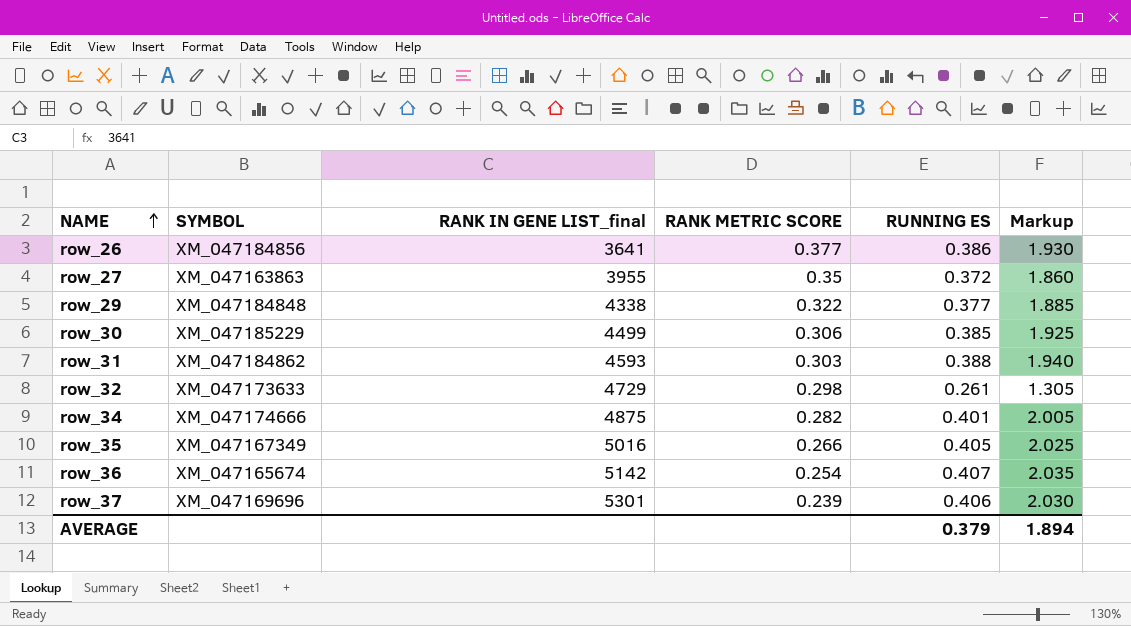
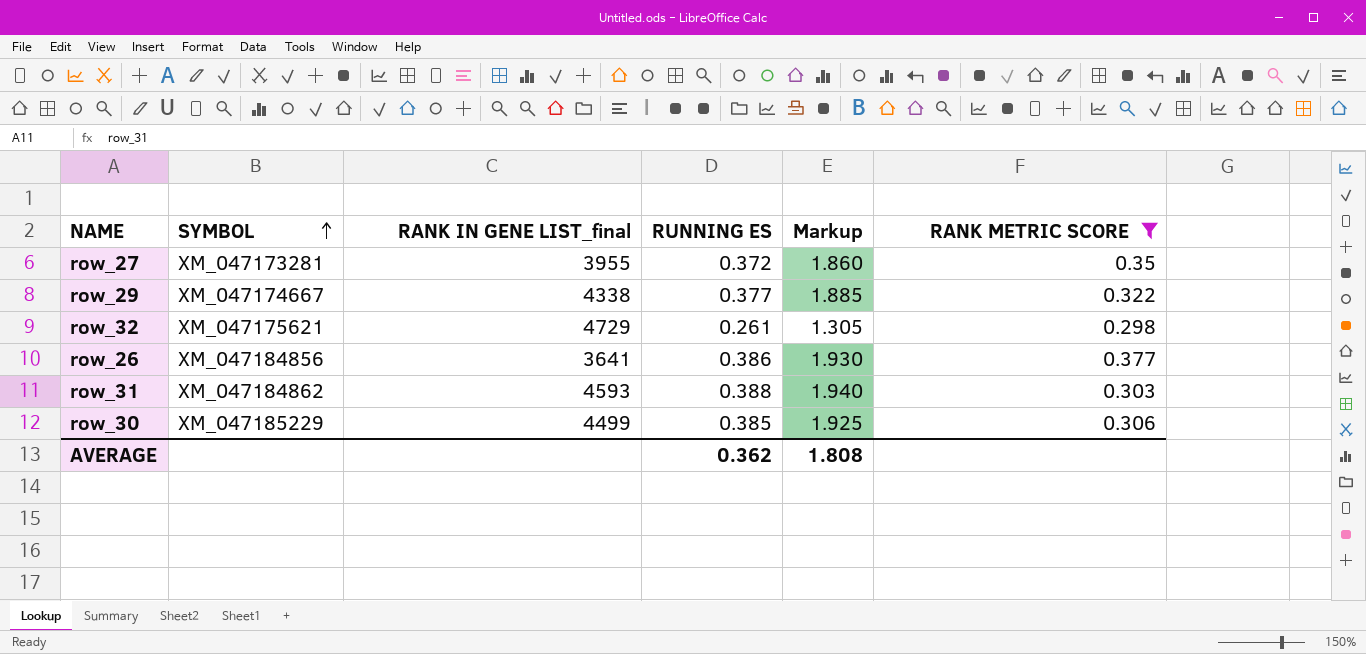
filter: none -> RANK METRIC SCORE >= 0.298
row order: NAME ascending -> SYMBOL ascending
column RANK METRIC SCORE | position: 4 -> 6
row_27 | SYMBOL: XM_047163863 -> XM_047173281
row_29 | SYMBOL: XM_047184848 -> XM_047174667
row_32 | SYMBOL: XM_047173633 -> XM_047175621
AVERAGE | RUNNING ES: 0.379 -> 0.362
AVERAGE | Markup: 1.894 -> 1.808

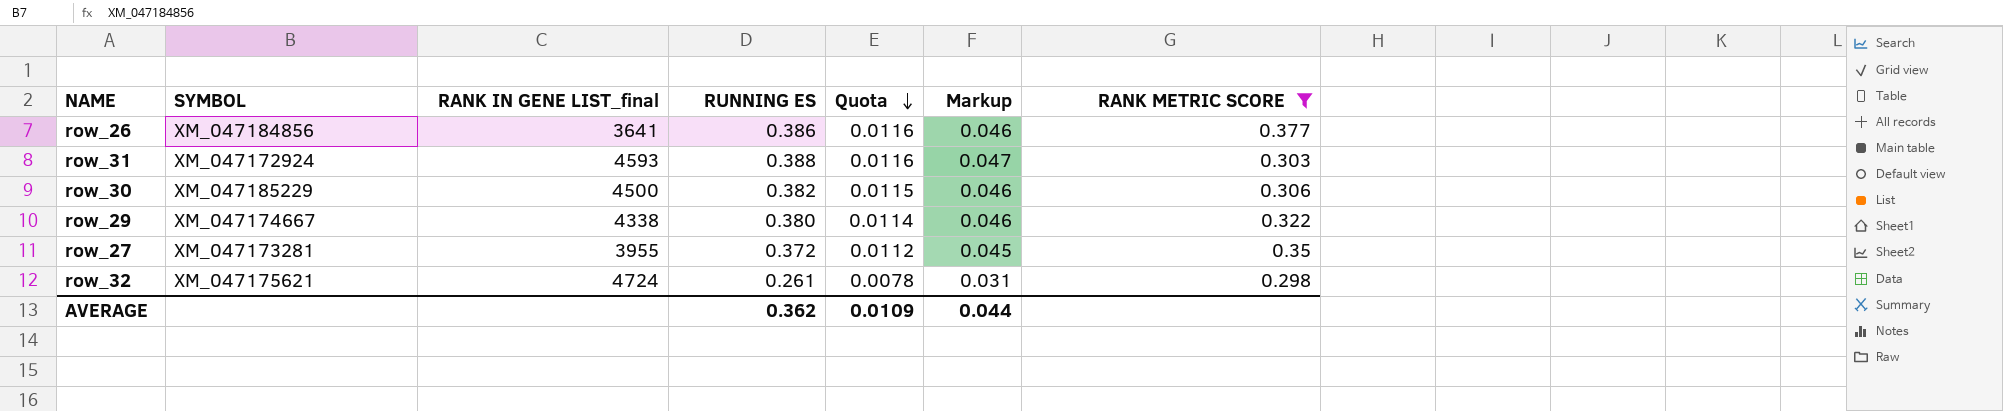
row order: SYMBOL ascending -> Quota descending
column Quota | formula: none -> [RUNNING ES] * 0.03
column Markup | formula: [RUNNING ES] * 5 -> [RUNNING ES] * 0.12
row_31 | SYMBOL: XM_047184862 -> XM_047172924
row_30 | RANK IN GENE LIST_final: 4499 -> 4500
row_30 | RUNNING ES: 0.385 -> 0.382
row_29 | RUNNING ES: 0.377 -> 0.380
row_32 | RANK IN GENE LIST_final: 4729 -> 4724
AVERAGE | Markup: 1.808 -> 0.044

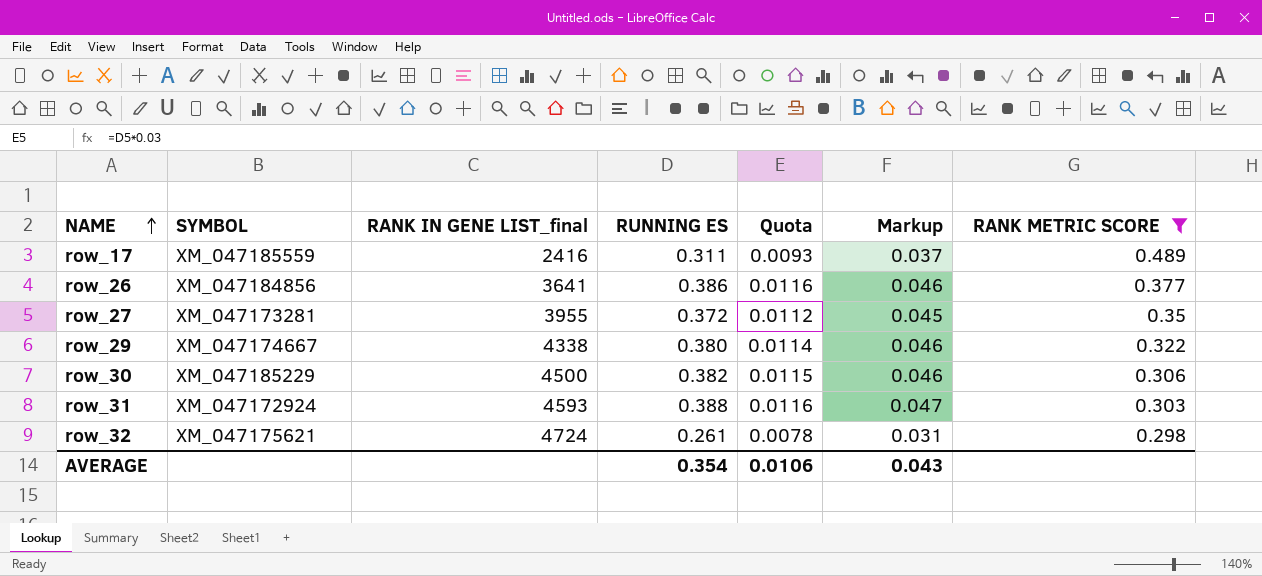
row order: Quota descending -> NAME ascending
row row_17: none -> XM_047185559 | 2416 | 0.311 | 0.0093 | 0.037 | 0.489
AVERAGE | RUNNING ES: 0.362 -> 0.354
AVERAGE | Quota: 0.0109 -> 0.0106
AVERAGE | Markup: 0.044 -> 0.043

